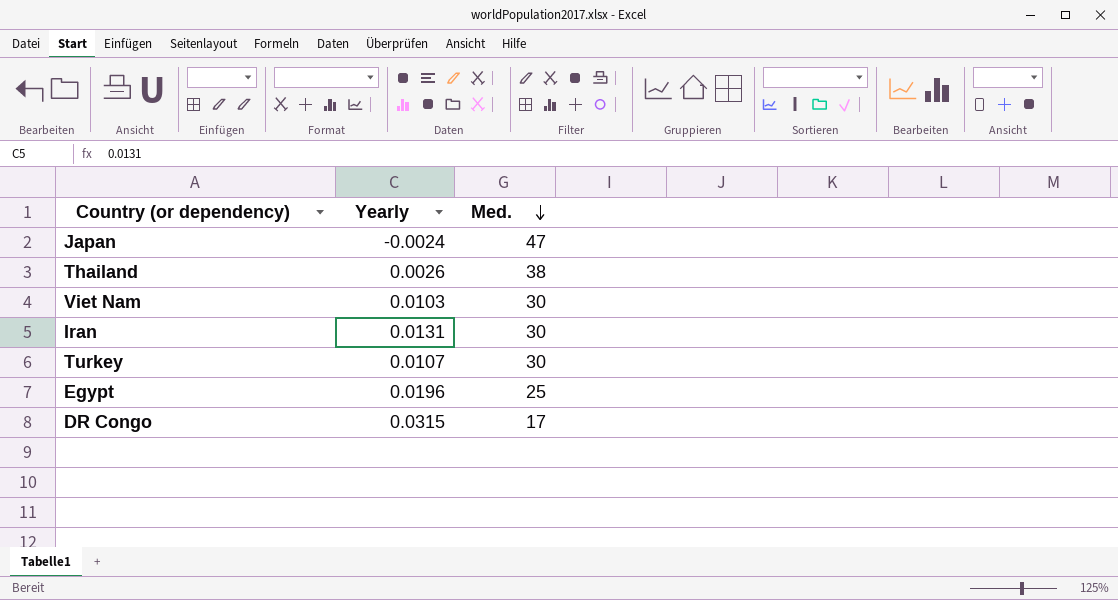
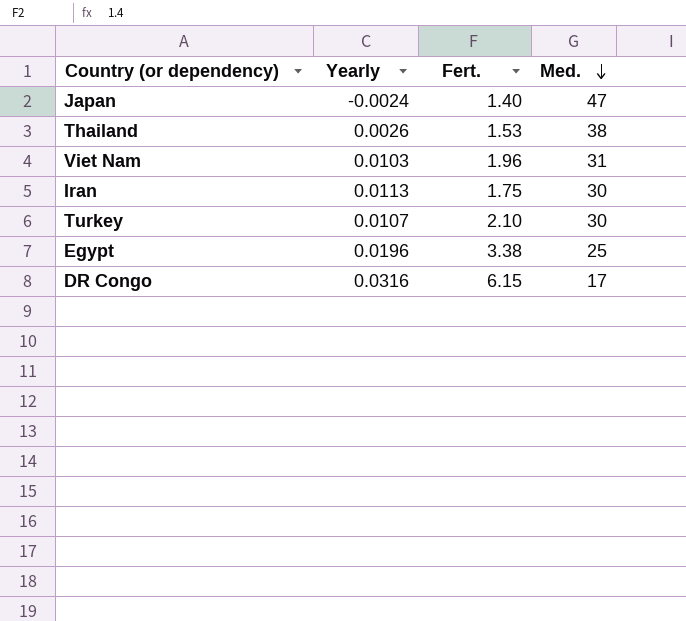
column Fert. | position: none -> 3
Viet Nam | Med.: 30 -> 31
Iran | Yearly: 0.0131 -> 0.0113
DR Congo | Yearly: 0.0315 -> 0.0316

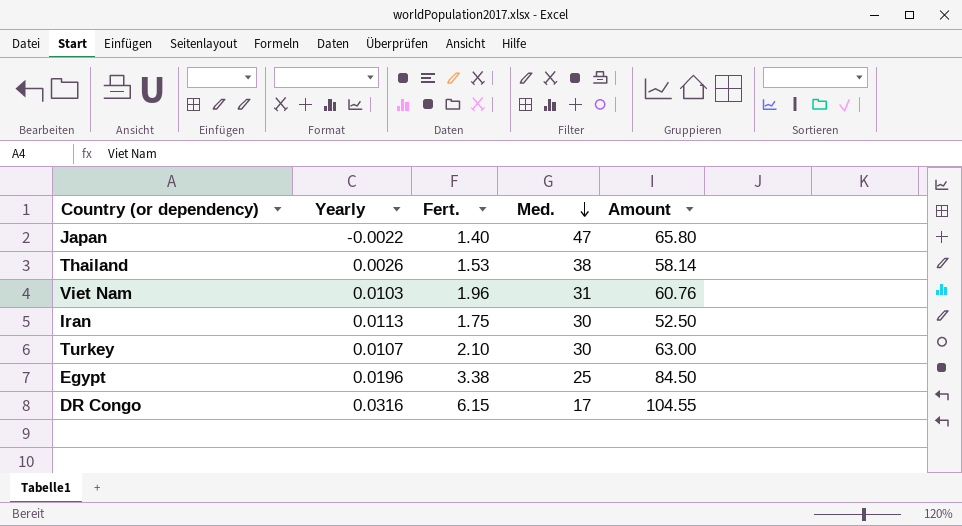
column Amount | formula: none -> [Fert.] * [Med.]
Japan | Yearly: -0.0024 -> -0.0022

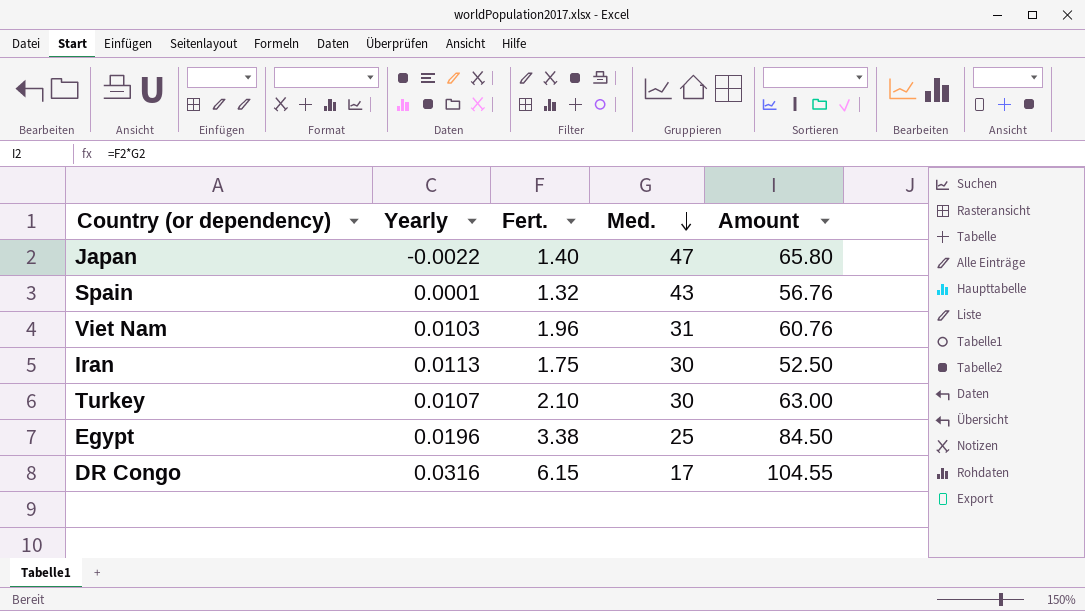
row Thailand: 0.0026 | 1.53 | 38 | 58.14 -> none
row Spain: none -> 0.0001 | 1.32 | 43 | 56.76

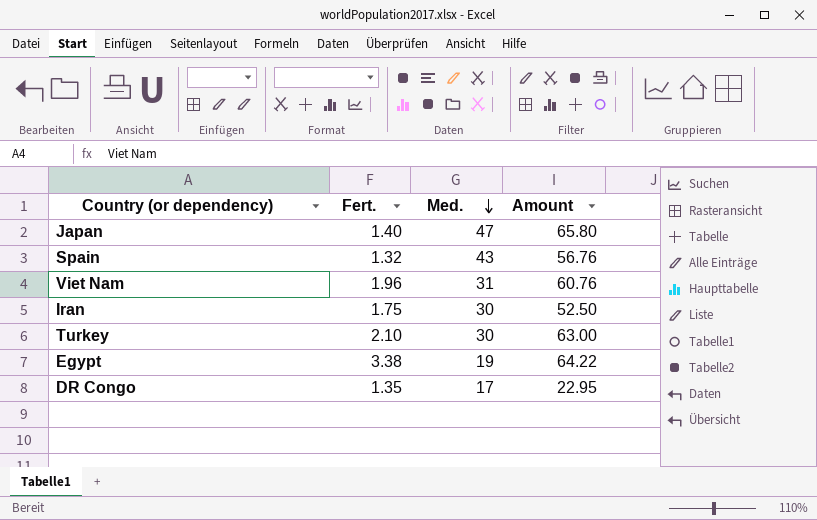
column Yearly | position: 2 -> none
Egypt | Med.: 25 -> 19
Egypt | Amount: 84.50 -> 64.22
DR Congo | Fert.: 6.15 -> 1.35
DR Congo | Amount: 104.55 -> 22.95

